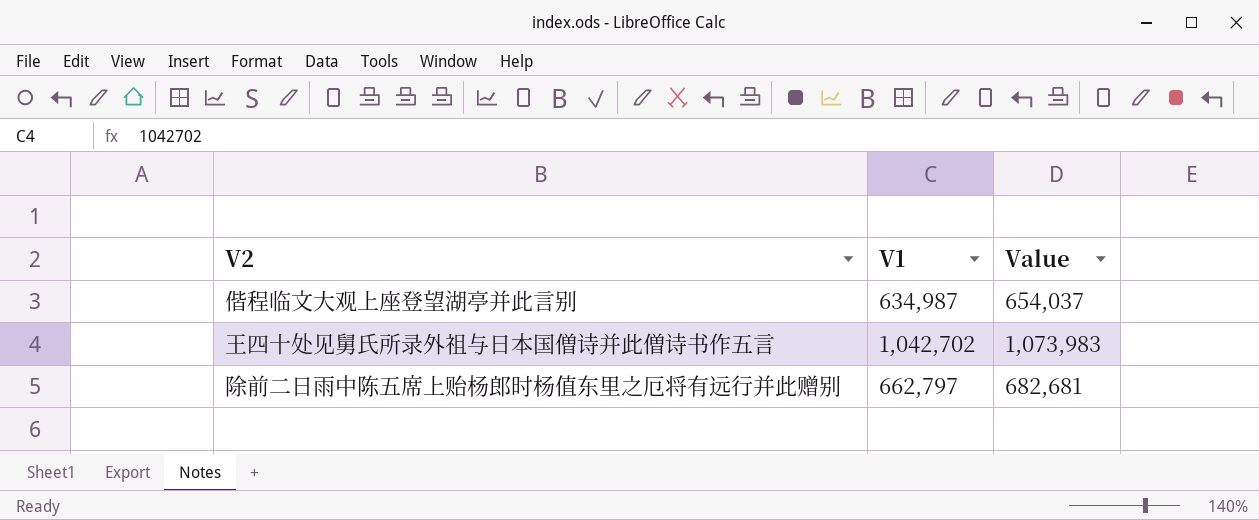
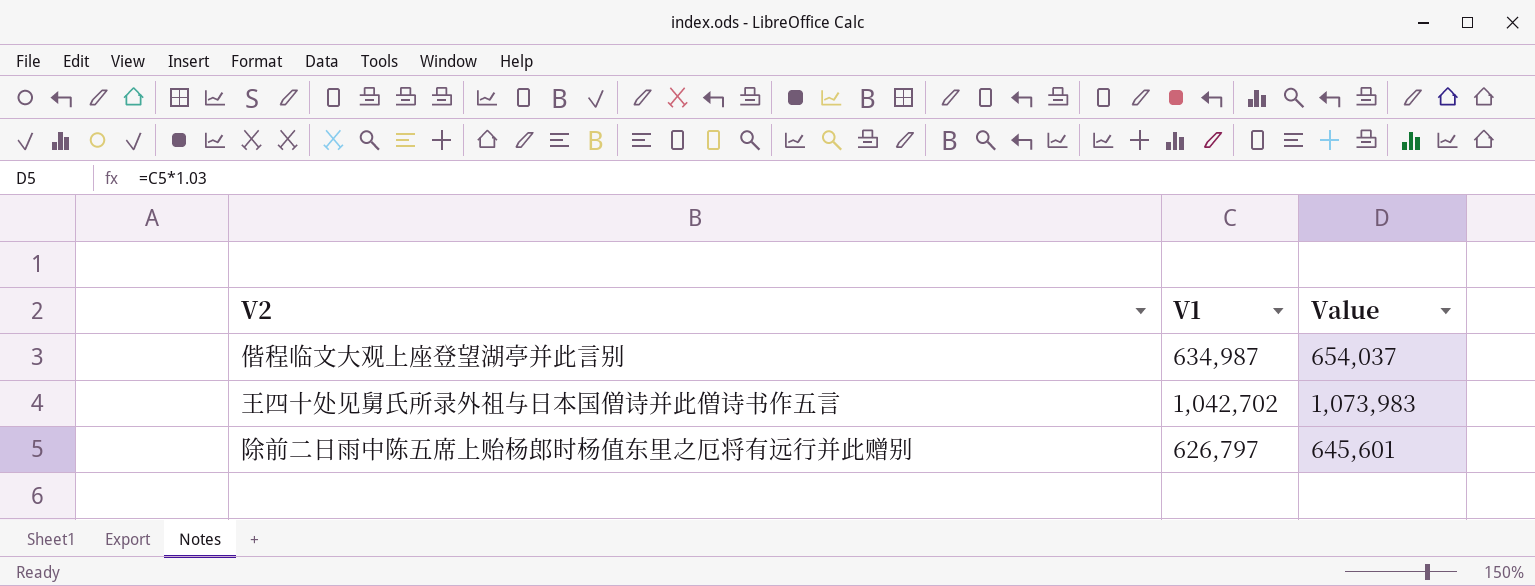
除前二日雨中陈五席上贻杨郎时杨值东里之厄将有远行并此赠别 | V1: 662,797 -> 626,797
除前二日雨中陈五席上贻杨郎时杨值东里之厄将有远行并此赠别 | Value: 682,681 -> 645,601

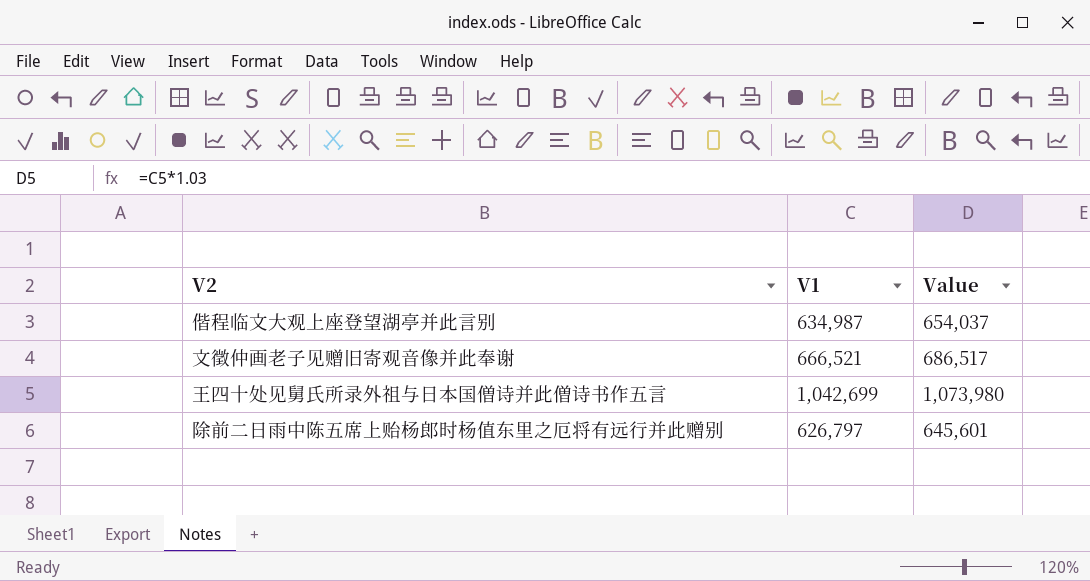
row 文徵仲画老子见赠旧寄观音像并此奉谢: none -> 666,521 | 686,517
王四十处见舅氏所录外祖与日本国僧诗并此僧诗书作五言 | V1: 1,042,702 -> 1,042,699
王四十处见舅氏所录外祖与日本国僧诗并此僧诗书作五言 | Value: 1,073,983 -> 1,073,980

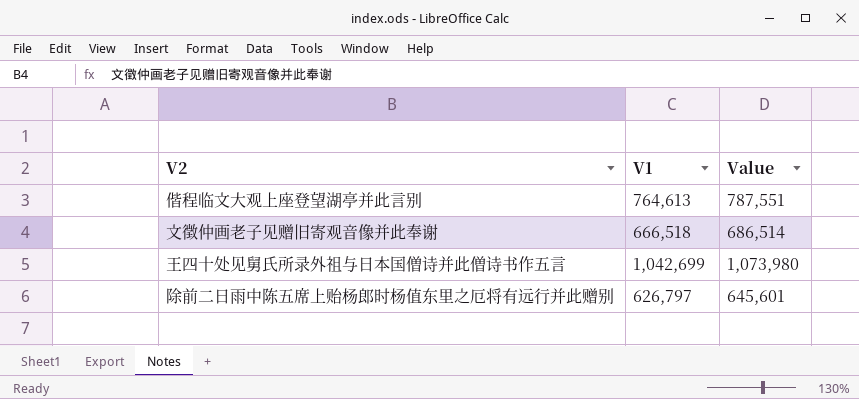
偕程临文大观上座登望湖亭并此言别 | V1: 634,987 -> 764,613
偕程临文大观上座登望湖亭并此言别 | Value: 654,037 -> 787,551
文徵仲画老子见赠旧寄观音像并此奉谢 | V1: 666,521 -> 666,518
文徵仲画老子见赠旧寄观音像并此奉谢 | Value: 686,517 -> 686,514

